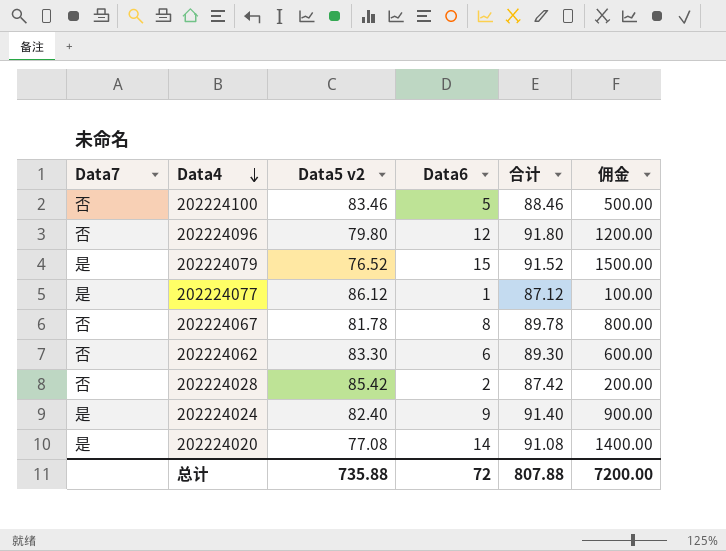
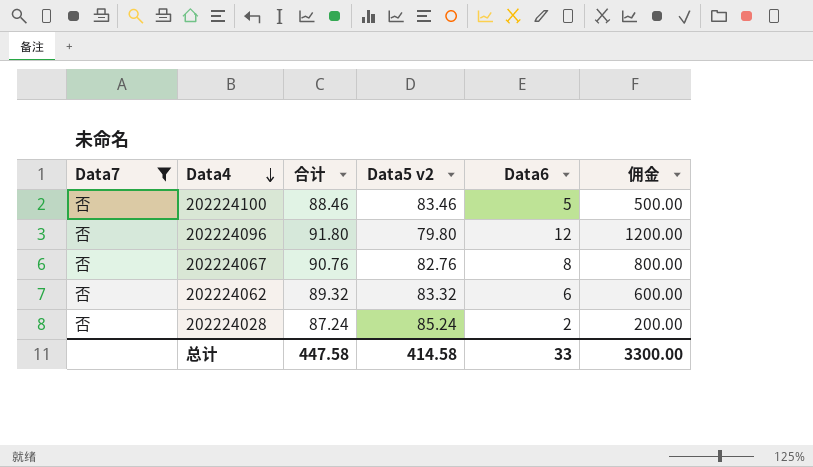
filter: none -> Data7 = 否
column 合计 | position: 5 -> 3
202224067 | 合计: 89.78 -> 90.76
202224067 | Data5 v2: 81.78 -> 82.76
202224062 | 合计: 89.30 -> 89.32
202224062 | Data5 v2: 83.30 -> 83.32
202224028 | 合计: 87.42 -> 87.24
202224028 | Data5 v2: 85.42 -> 85.24
总计 | 合计: 807.88 -> 447.58
总计 | Data5 v2: 735.88 -> 414.58
总计 | Data6: 72 -> 33
总计 | 佣金: 7200.00 -> 3300.00

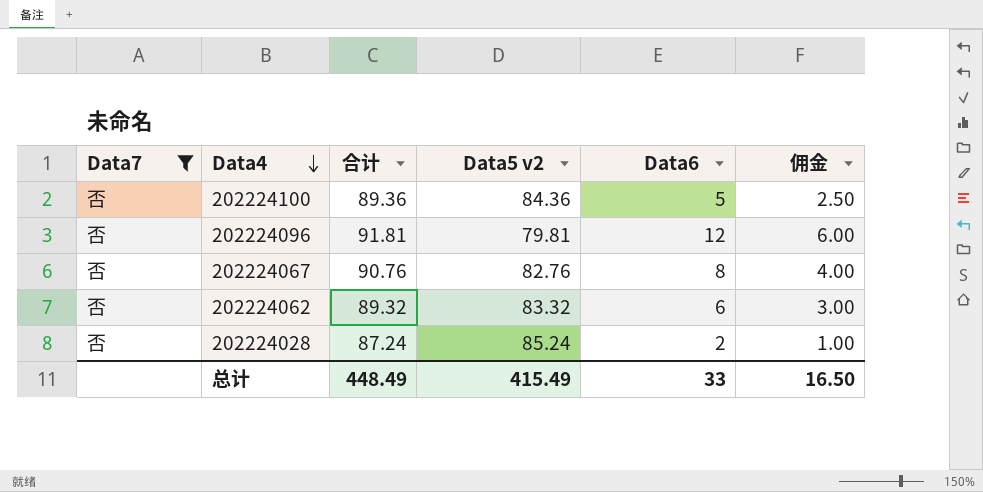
column 佣金 | formula: [Data6] * 100 -> [Data6] * 0.5
202224100 | 合计: 88.46 -> 89.36
202224100 | Data5 v2: 83.46 -> 84.36
202224096 | 合计: 91.80 -> 91.81
202224096 | Data5 v2: 79.80 -> 79.81
总计 | 合计: 447.58 -> 448.49
总计 | Data5 v2: 414.58 -> 415.49
总计 | 佣金: 3300.00 -> 16.50

